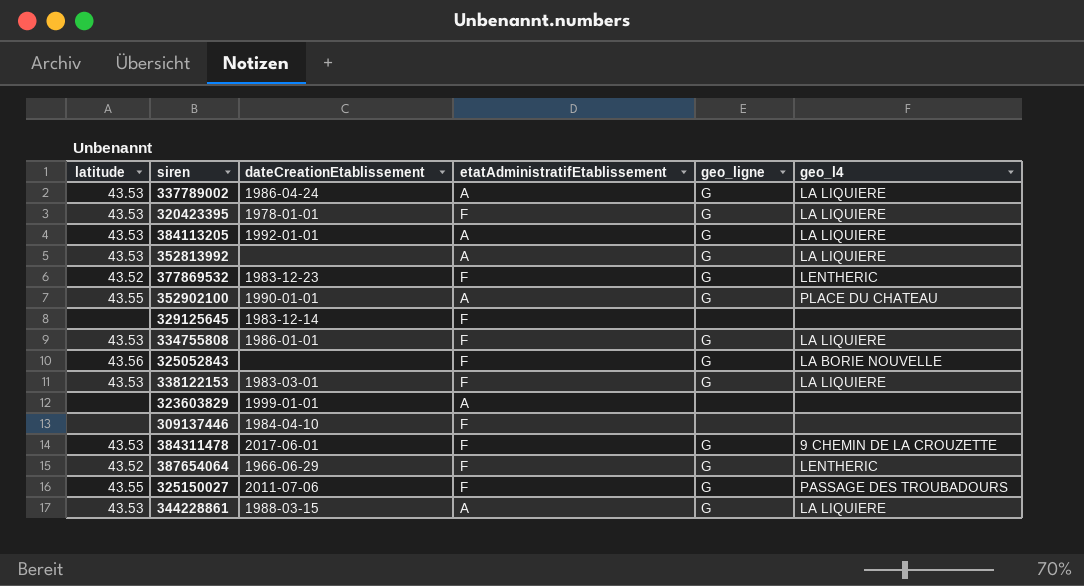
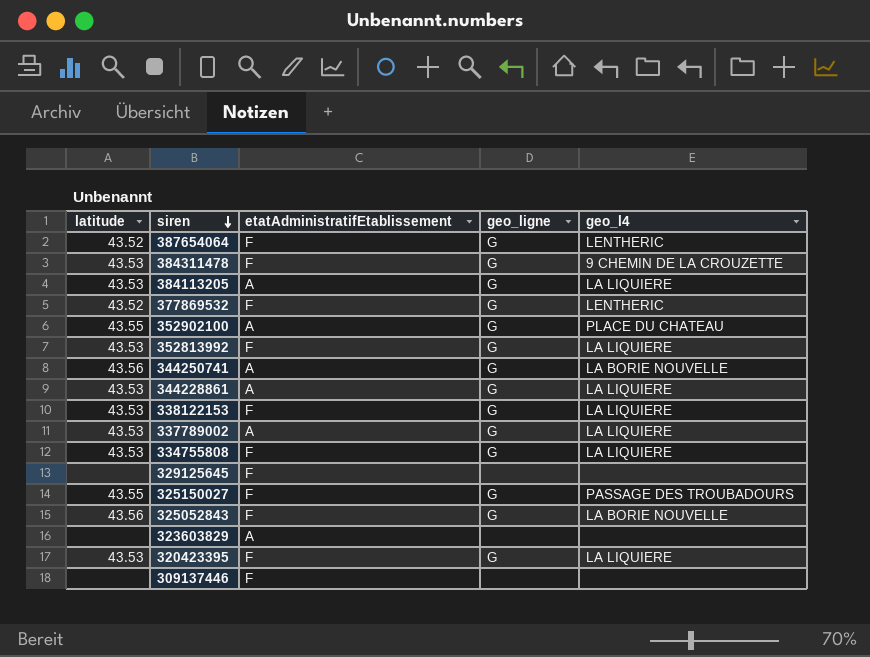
row order: none -> siren descending
column dateCreationEtablissement | position: 3 -> none
352813992 | etatAdministratifEtablissement: A -> F
row 344250741: none -> 43.56 | A | G | LA BORIE NOUVELLE

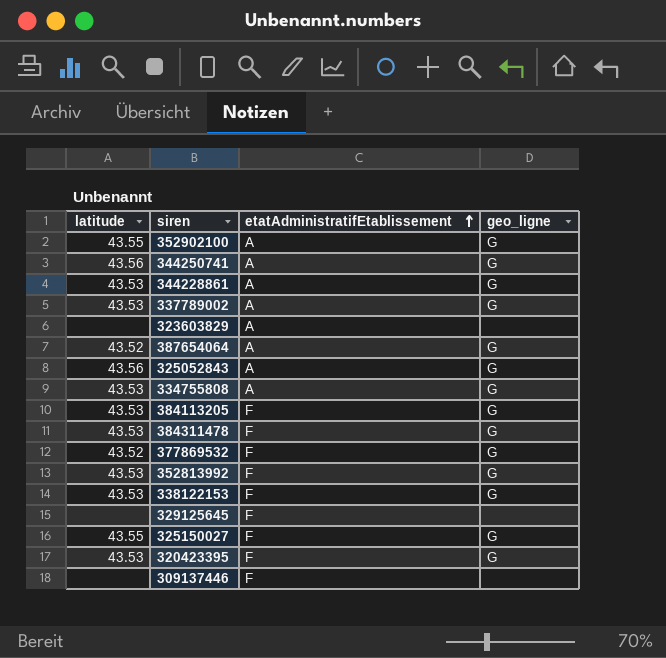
row order: siren descending -> etatAdministratifEtablissement ascending
column geo_l4 | position: 5 -> none
387654064 | etatAdministratifEtablissement: F -> A
325052843 | etatAdministratifEtablissement: F -> A
334755808 | etatAdministratifEtablissement: F -> A
384113205 | etatAdministratifEtablissement: A -> F

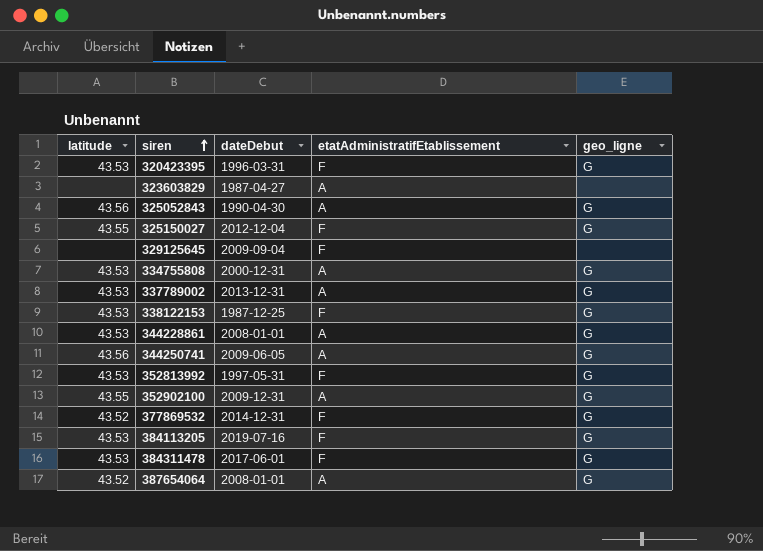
row order: etatAdministratifEtablissement ascending -> siren ascending
column dateDebut | position: none -> 3
row 309137446: none | F | none -> none

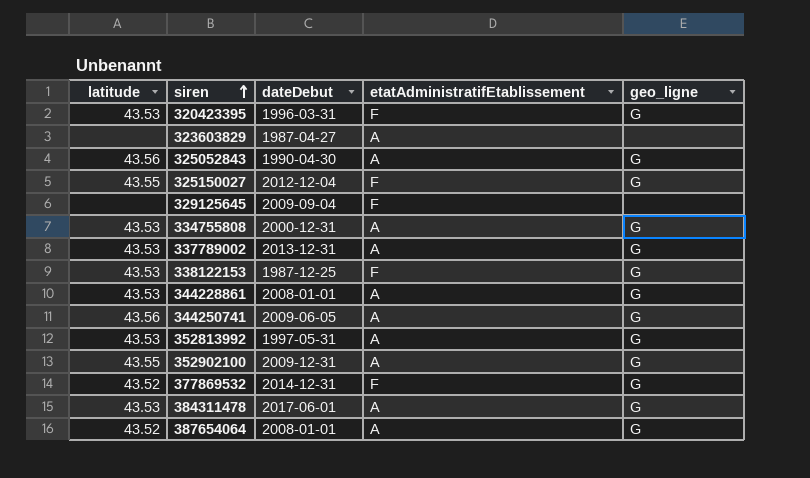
row 384113205: 43.53 | 2019-07-16 | F | G -> none
352813992 | etatAdministratifEtablissement: F -> A
384311478 | etatAdministratifEtablissement: F -> A

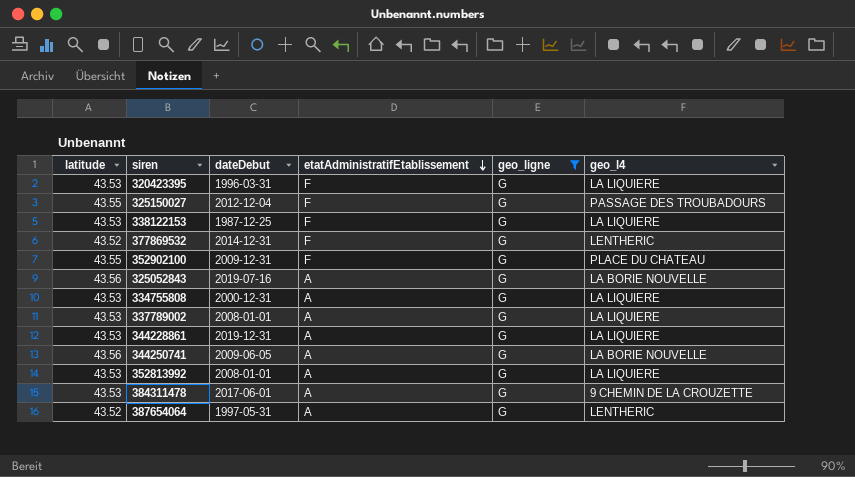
filter: none -> geo_ligne = G
row order: siren ascending -> etatAdministratifEtablissement descending
column geo_l4 | position: none -> 6
352902100 | etatAdministratifEtablissement: A -> F
325052843 | dateDebut: 1990-04-30 -> 2019-07-16
337789002 | dateDebut: 2013-12-31 -> 2008-01-01
344228861 | dateDebut: 2008-01-01 -> 2019-12-31
352813992 | dateDebut: 1997-05-31 -> 2008-01-01
387654064 | dateDebut: 2008-01-01 -> 1997-05-31

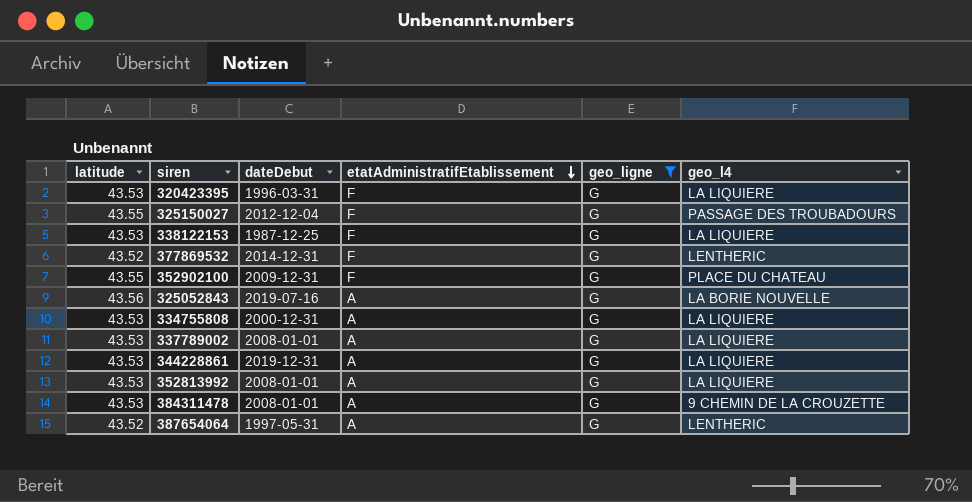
row 344250741: 43.56 | 2009-06-05 | A | G | LA BORIE NOUVELLE -> none
384311478 | dateDebut: 2017-06-01 -> 2008-01-01

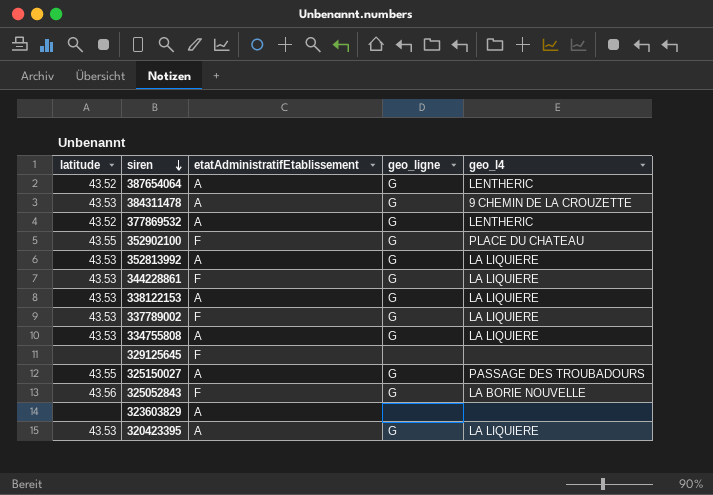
filter: geo_ligne = G -> none
row order: etatAdministratifEtablissement descending -> siren descending
column dateDebut | position: 3 -> none
377869532 | etatAdministratifEtablissement: F -> A
344228861 | etatAdministratifEtablissement: A -> F
338122153 | etatAdministratifEtablissement: F -> A
337789002 | etatAdministratifEtablissement: A -> F
325150027 | etatAdministratifEtablissement: F -> A
325052843 | etatAdministratifEtablissement: A -> F
320423395 | etatAdministratifEtablissement: F -> A

